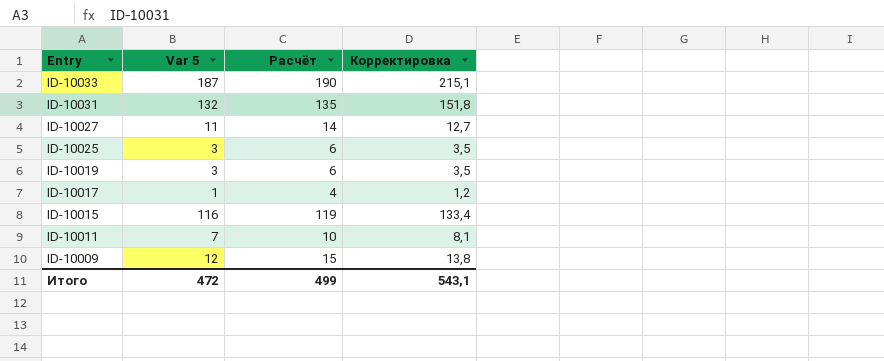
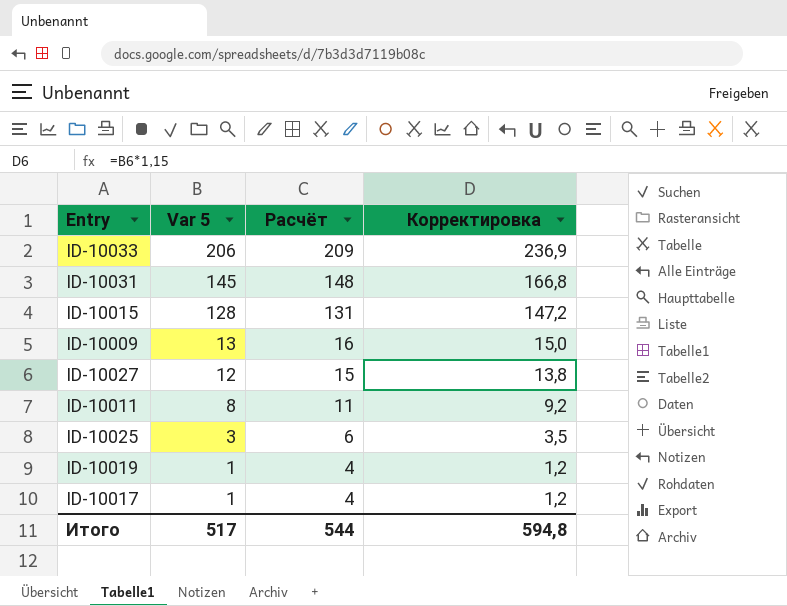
row order: Entry descending -> Var 5 descending
ID-10033 | Var 5: 187 -> 206
ID-10033 | Расчёт: 190 -> 209
ID-10033 | Корректировка: 215,1 -> 236,9
ID-10031 | Var 5: 132 -> 145
ID-10031 | Расчёт: 135 -> 148
ID-10031 | Корректировка: 151,8 -> 166,8
ID-10015 | Var 5: 116 -> 128
ID-10015 | Расчёт: 119 -> 131
ID-10015 | Корректировка: 133,4 -> 147,2
ID-10009 | Var 5: 12 -> 13
ID-10009 | Расчёт: 15 -> 16
ID-10009 | Корректировка: 13,8 -> 15,0
ID-10027 | Var 5: 11 -> 12
ID-10027 | Расчёт: 14 -> 15
ID-10027 | Корректировка: 12,7 -> 13,8
ID-10011 | Var 5: 7 -> 8
ID-10011 | Расчёт: 10 -> 11
ID-10011 | Корректировка: 8,1 -> 9,2
ID-10019 | Var 5: 3 -> 1
ID-10019 | Расчёт: 6 -> 4
ID-10019 | Корректировка: 3,5 -> 1,2
Итого | Var 5: 472 -> 517
Итого | Расчёт: 499 -> 544
Итого | Корректировка: 543,1 -> 594,8

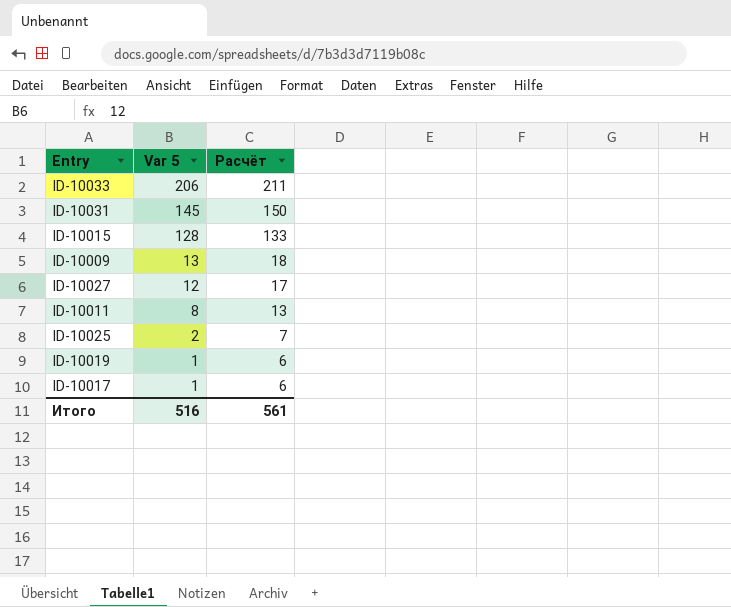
column Корректировка | formula: [Var 5] * 1,15 -> none
column Расчёт | formula: [Var 5] + 3 -> [Var 5] + 5
ID-10025 | Var 5: 3 -> 2
Итого | Var 5: 517 -> 516
Итого | Расчёт: 544 -> 561

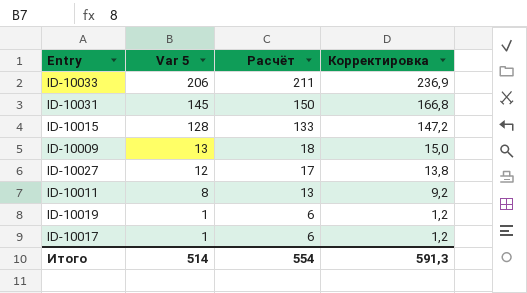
column Корректировка | formula: none -> [Var 5] * 1,15
row ID-10025: 2 | 7 -> none
Итого | Var 5: 516 -> 514
Итого | Расчёт: 561 -> 554

